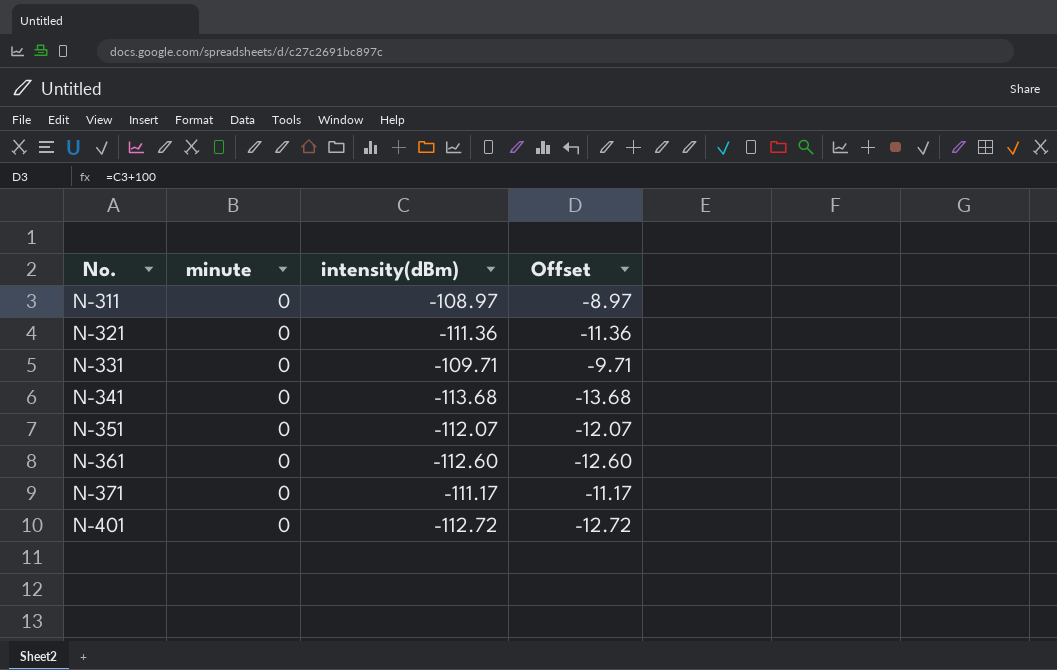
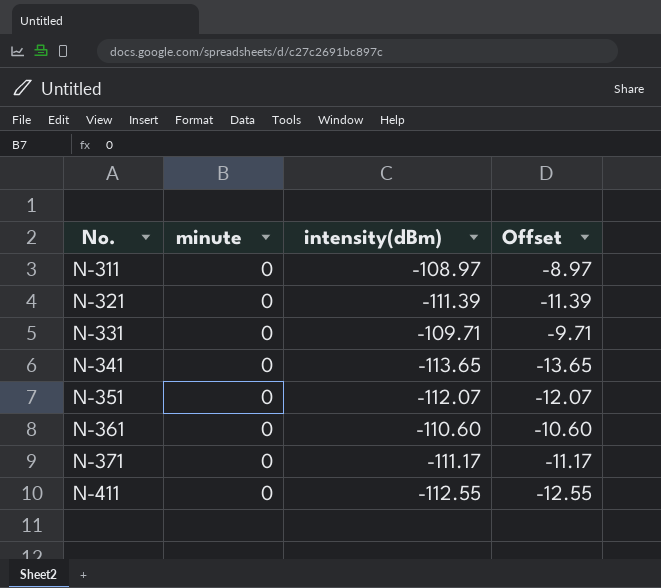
row N-401: 0 | -112.72 | -12.72 -> none
N-321 | intensity(dBm): -111.36 -> -111.39
N-321 | Offset: -11.36 -> -11.39
N-341 | intensity(dBm): -113.68 -> -113.65
N-341 | Offset: -13.68 -> -13.65
N-361 | intensity(dBm): -112.60 -> -110.60
N-361 | Offset: -12.60 -> -10.60
row N-411: none -> 0 | -112.55 | -12.55

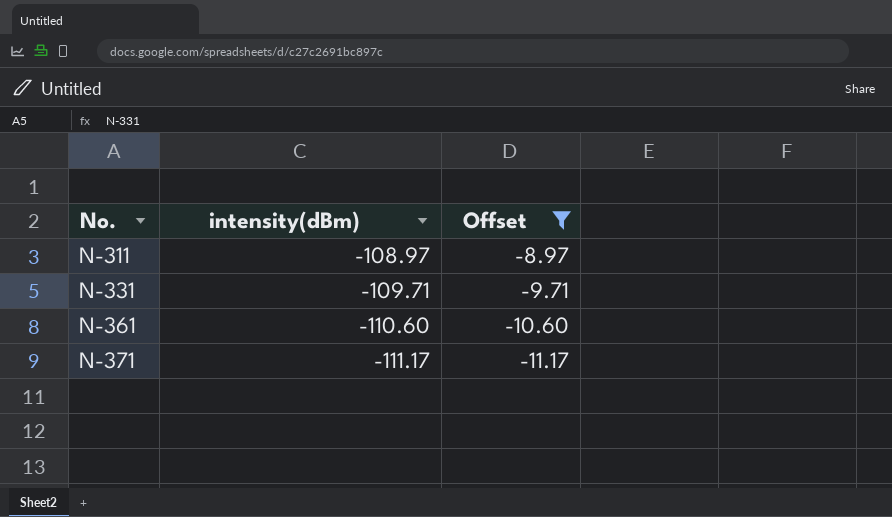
filter: none -> Offset >= -11.17
column minute | position: 2 -> none

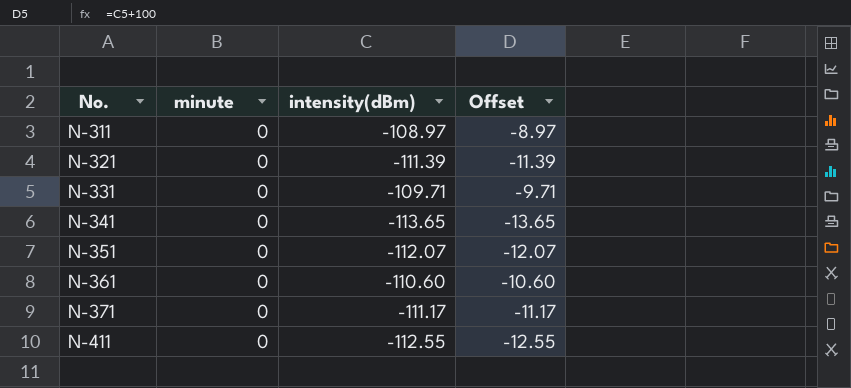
filter: Offset >= -11.17 -> none
column minute | position: none -> 2

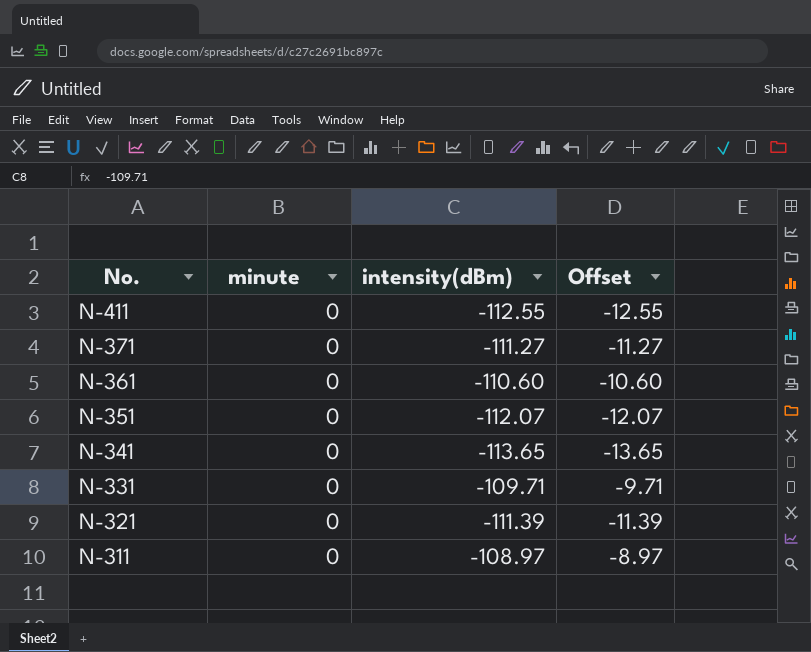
row order: No. ascending -> No. descending
N-371 | intensity(dBm): -111.17 -> -111.27
N-371 | Offset: -11.17 -> -11.27

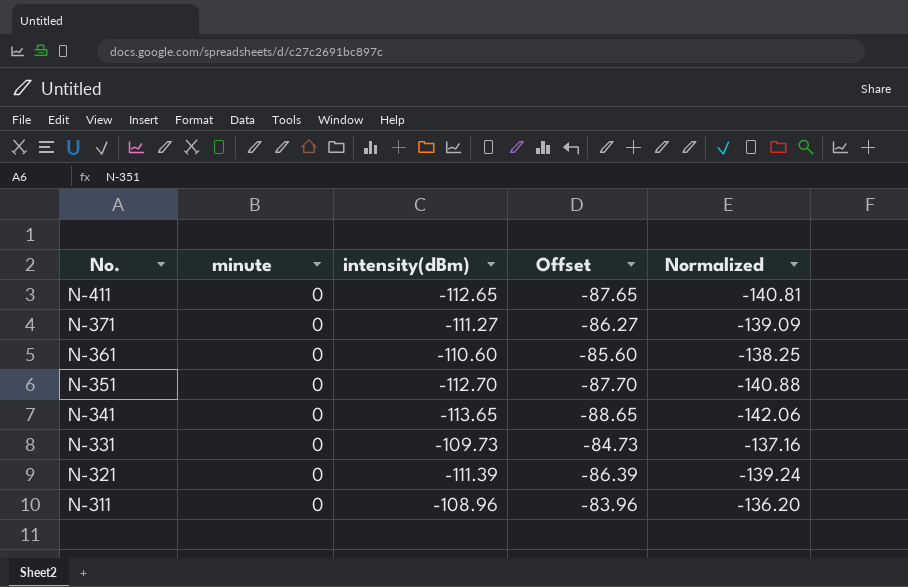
column Offset | formula: [intensity(dBm)] + 100 -> [intensity(dBm)] + 25
column Normalized | formula: none -> [intensity(dBm)] * 1.25
N-411 | intensity(dBm): -112.55 -> -112.65
N-351 | intensity(dBm): -112.07 -> -112.70
N-331 | intensity(dBm): -109.71 -> -109.73
N-311 | intensity(dBm): -108.97 -> -108.96

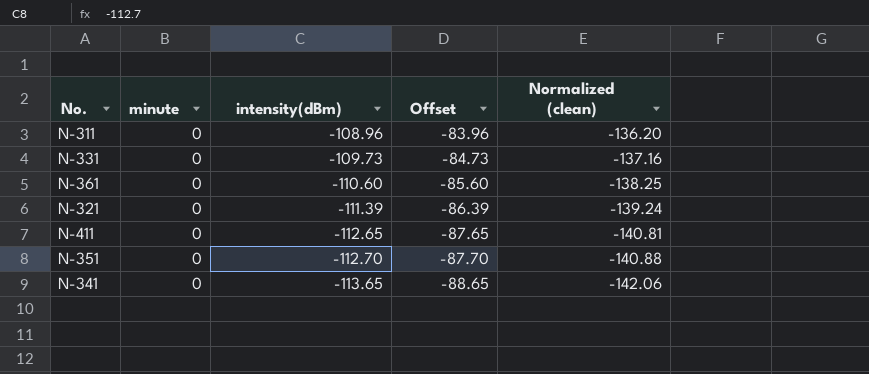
row order: No. descending -> intensity(dBm) descending
column name: Normalized -> Normalized (clean)
row N-371: 0 | -111.27 | -86.27 | -139.09 -> none

